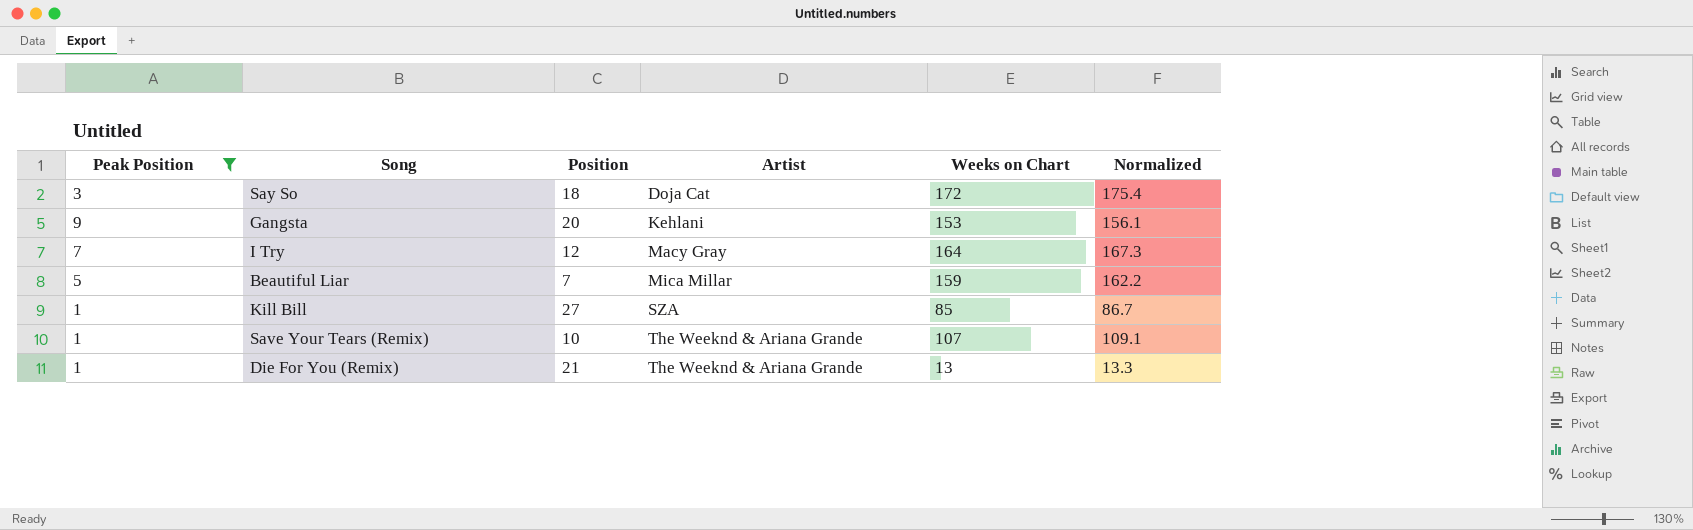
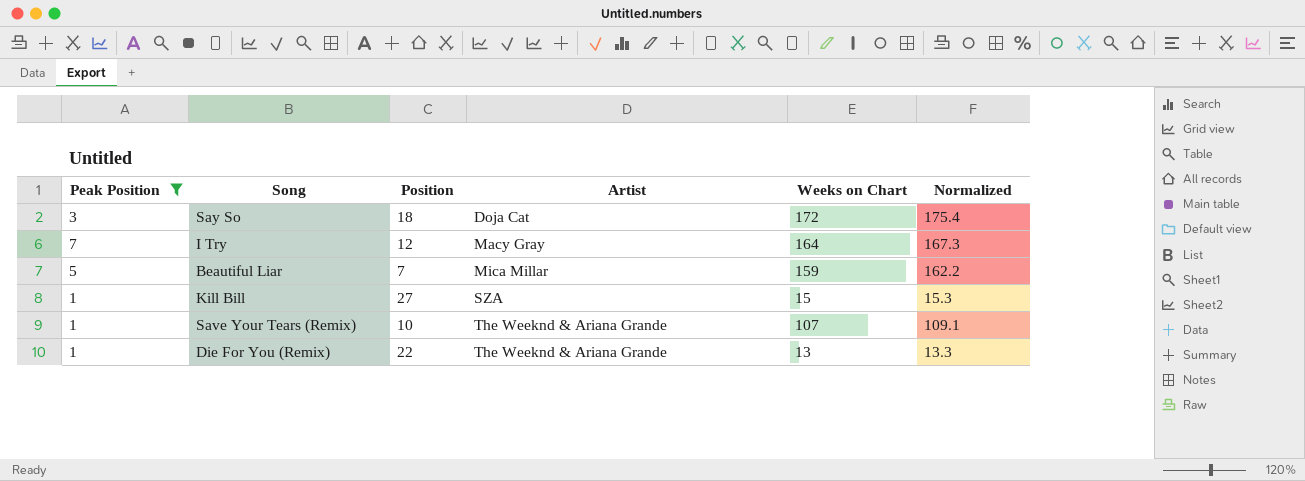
row Gangsta: 9 | 20 | Kehlani | 153 | 156.1 -> none
Kill Bill | Weeks on Chart: 85 -> 15
Kill Bill | Normalized: 86.7 -> 15.3
Die For You (Remix) | Position: 21 -> 22

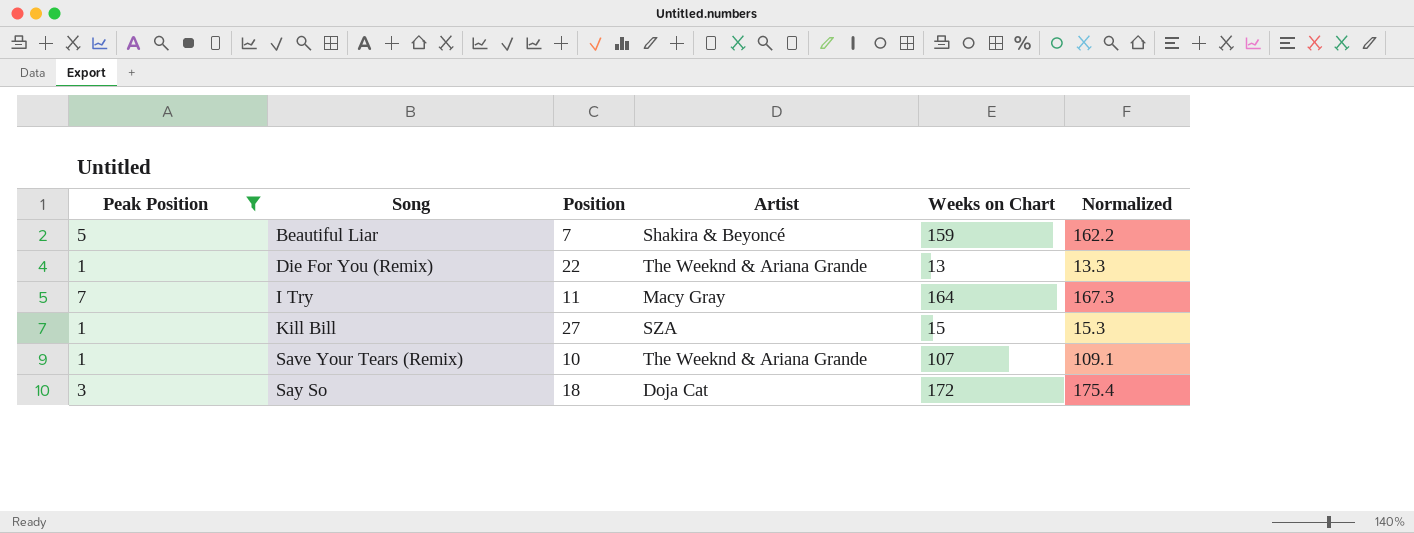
row order: Artist ascending -> Song ascending
Beautiful Liar | Artist: Mica Millar -> Shakira & Beyoncé
I Try | Position: 12 -> 11

